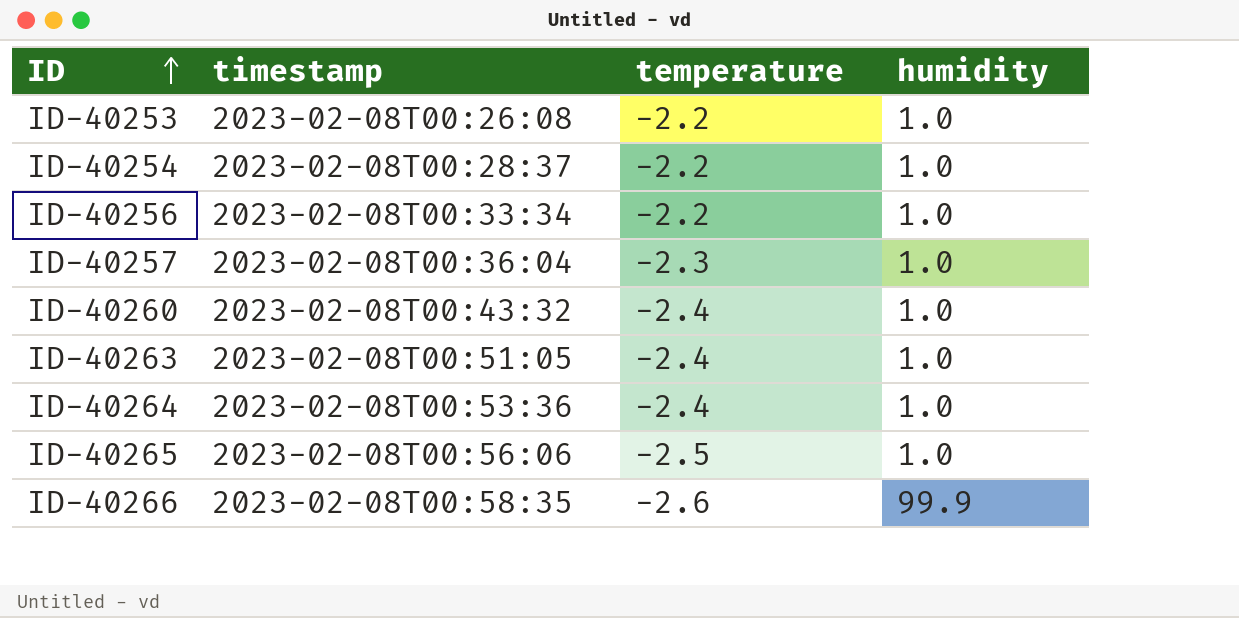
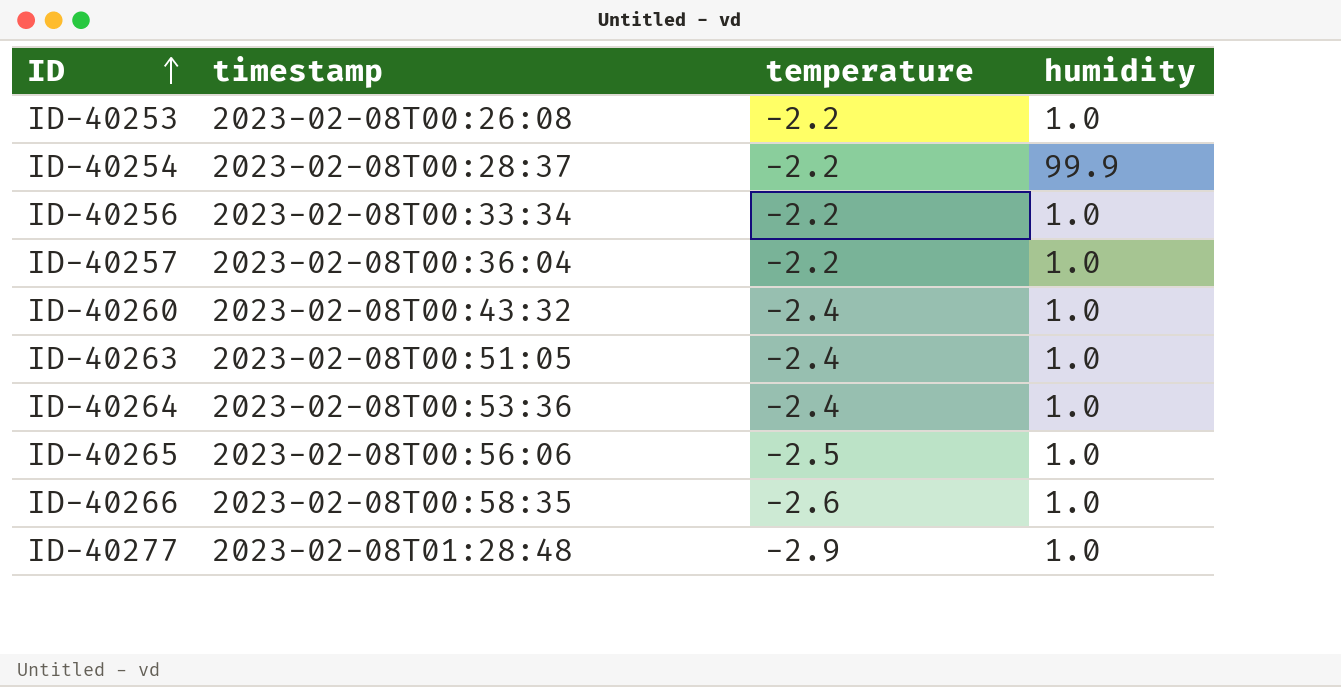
ID-40254 | humidity: 1.0 -> 99.9
ID-40257 | temperature: -2.3 -> -2.2
ID-40266 | humidity: 99.9 -> 1.0
row ID-40277: none -> 2023-02-08T01:28:48 | -2.9 | 1.0

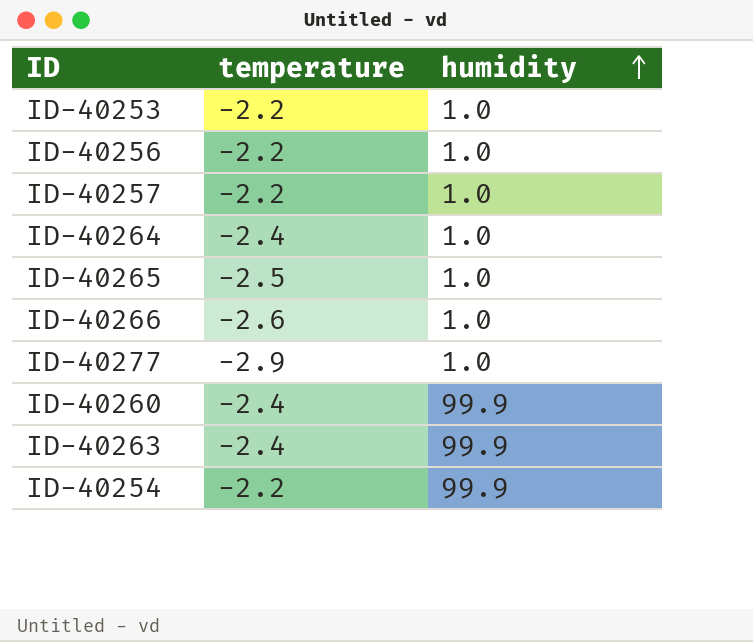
row order: ID ascending -> humidity ascending
column timestamp | position: 2 -> none
ID-40260 | humidity: 1.0 -> 99.9
ID-40263 | humidity: 1.0 -> 99.9

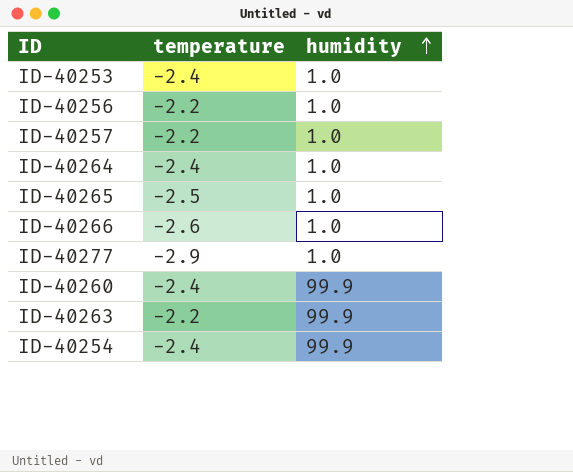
ID-40253 | temperature: -2.2 -> -2.4
ID-40263 | temperature: -2.4 -> -2.2
ID-40254 | temperature: -2.2 -> -2.4

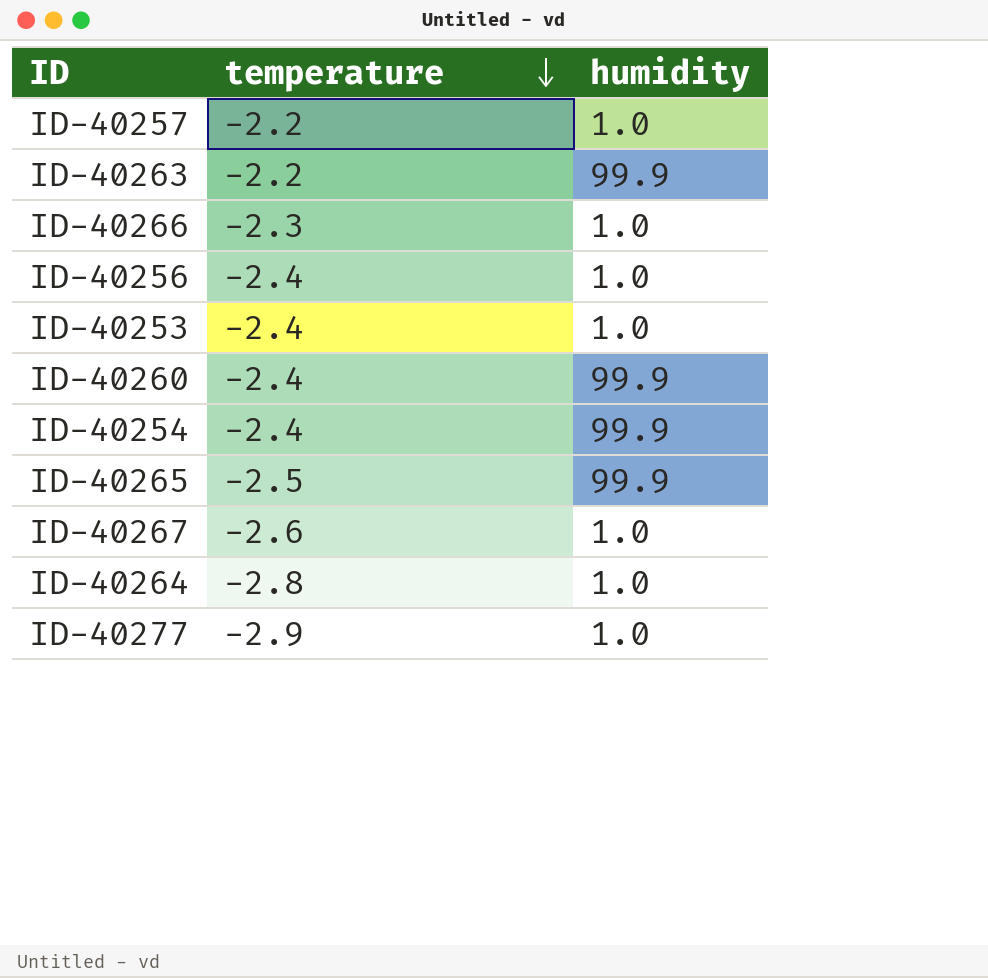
row order: humidity ascending -> temperature descending
ID-40266 | temperature: -2.6 -> -2.3
ID-40256 | temperature: -2.2 -> -2.4
ID-40265 | humidity: 1.0 -> 99.9
row ID-40267: none -> -2.6 | 1.0
ID-40264 | temperature: -2.4 -> -2.8

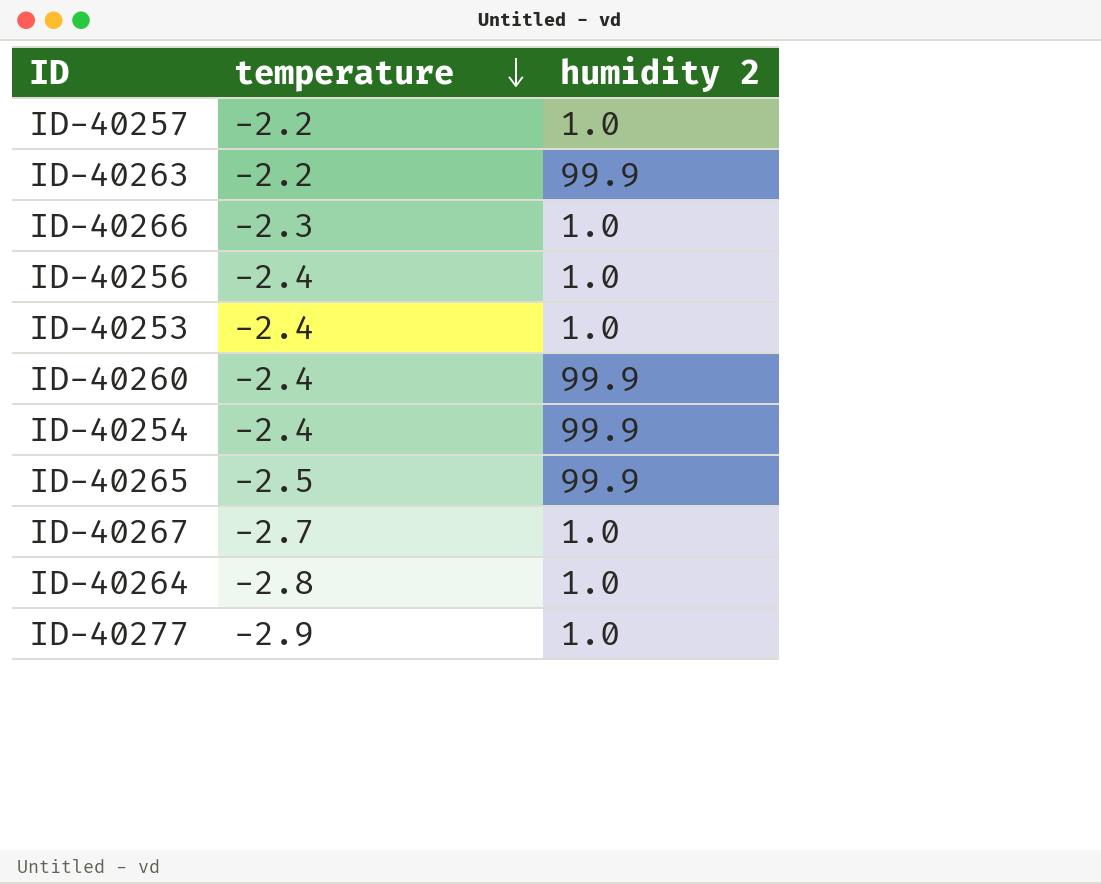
column name: humidity -> humidity 2
ID-40267 | temperature: -2.6 -> -2.7

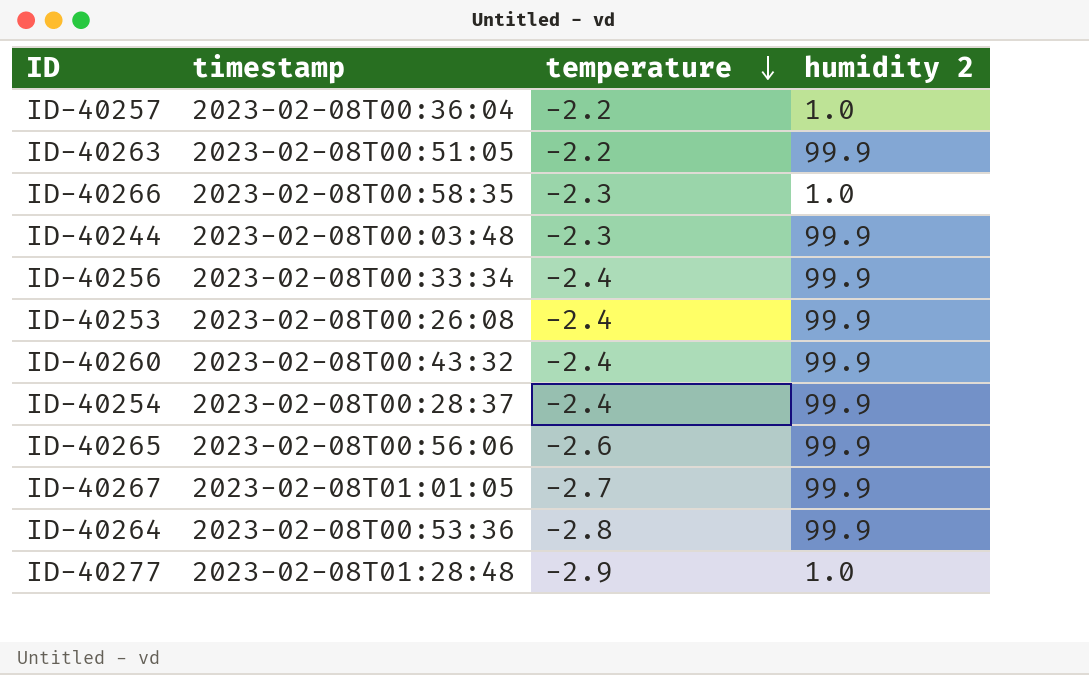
column timestamp | position: none -> 2
row ID-40244: none -> 2023-02-08T00:03:48 | -2.3 | 99.9
ID-40256 | humidity 2: 1.0 -> 99.9
ID-40253 | humidity 2: 1.0 -> 99.9
ID-40265 | temperature: -2.5 -> -2.6
ID-40267 | humidity 2: 1.0 -> 99.9
ID-40264 | humidity 2: 1.0 -> 99.9

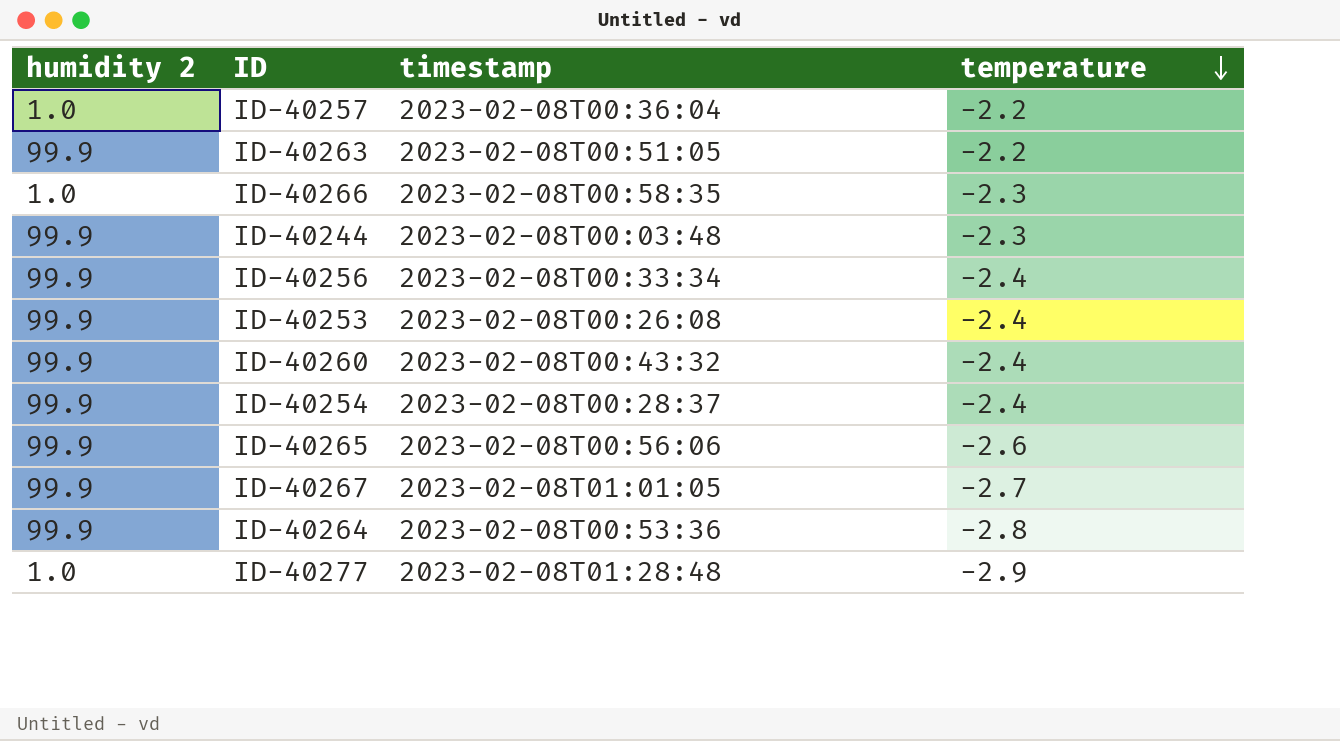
column humidity 2 | position: 4 -> 1

